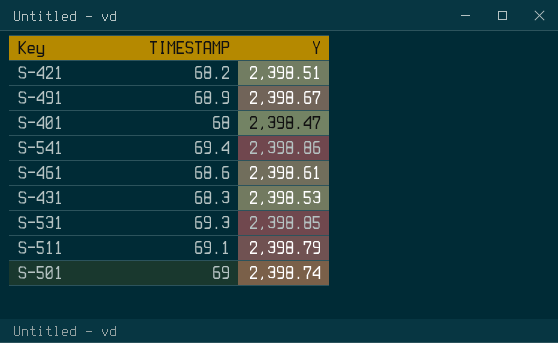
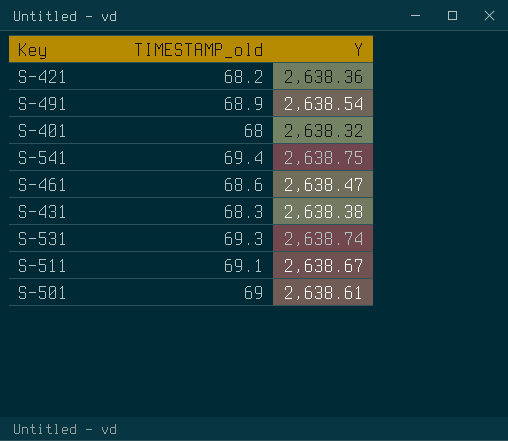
column name: TIMESTAMP -> TIMESTAMP_old
S-421 | Y: 2,398.51 -> 2,638.36
S-491 | Y: 2,398.67 -> 2,638.54
S-401 | Y: 2,398.47 -> 2,638.32
S-541 | Y: 2,398.86 -> 2,638.75
S-461 | Y: 2,398.61 -> 2,638.47
S-431 | Y: 2,398.53 -> 2,638.38
S-531 | Y: 2,398.85 -> 2,638.74
S-511 | Y: 2,398.79 -> 2,638.67
S-501 | Y: 2,398.74 -> 2,638.61

